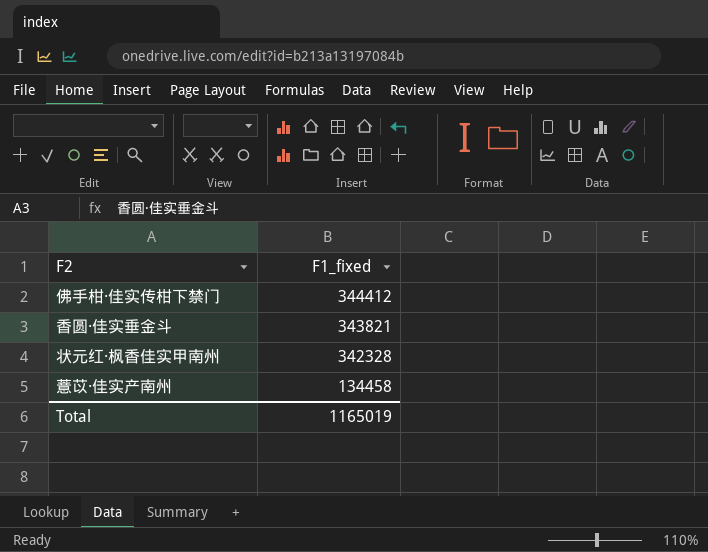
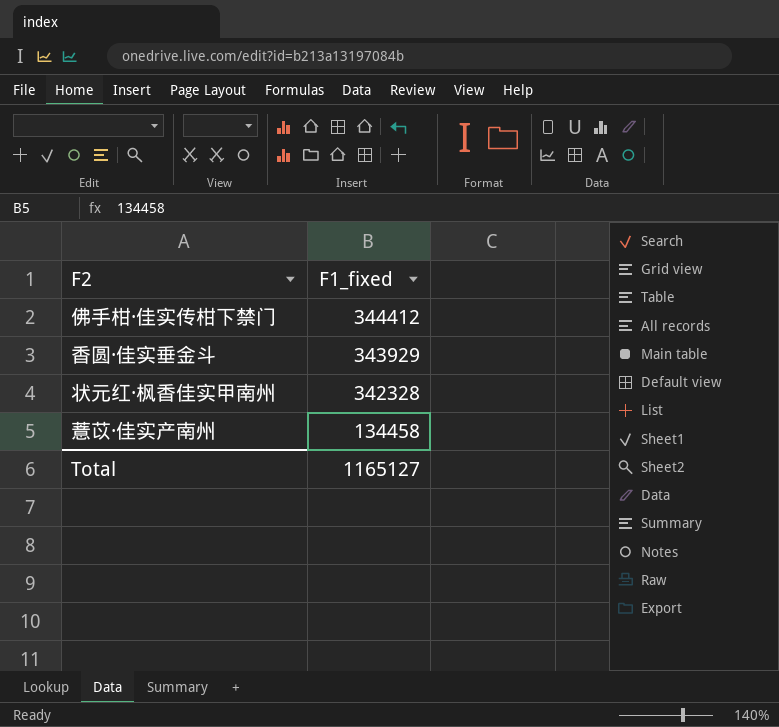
香圆·佳实垂金斗 | F1_fixed: 343821 -> 343929
Total | F1_fixed: 1165019 -> 1165127

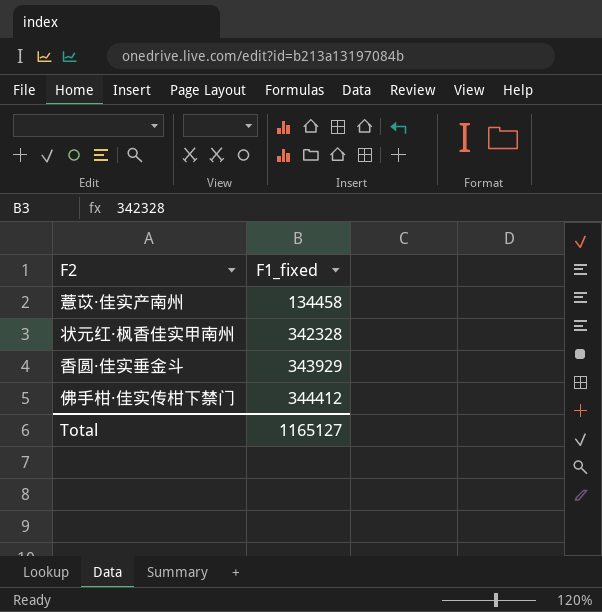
row order: F1_fixed descending -> F1_fixed ascending

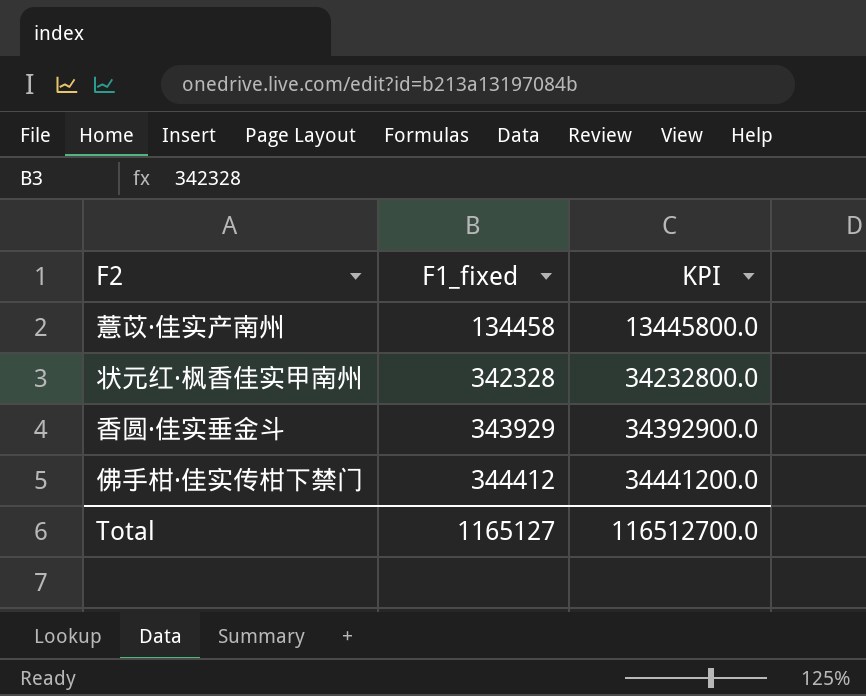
column KPI | formula: none -> [F1_fixed] * 100

